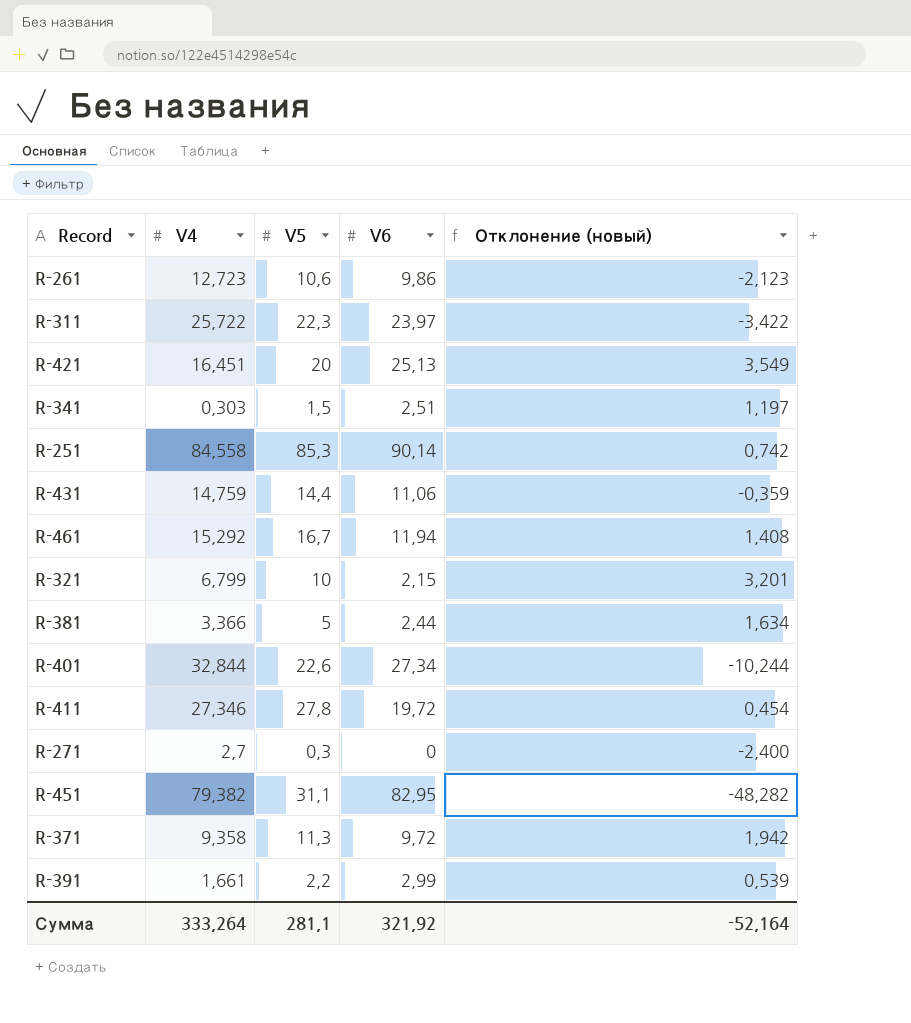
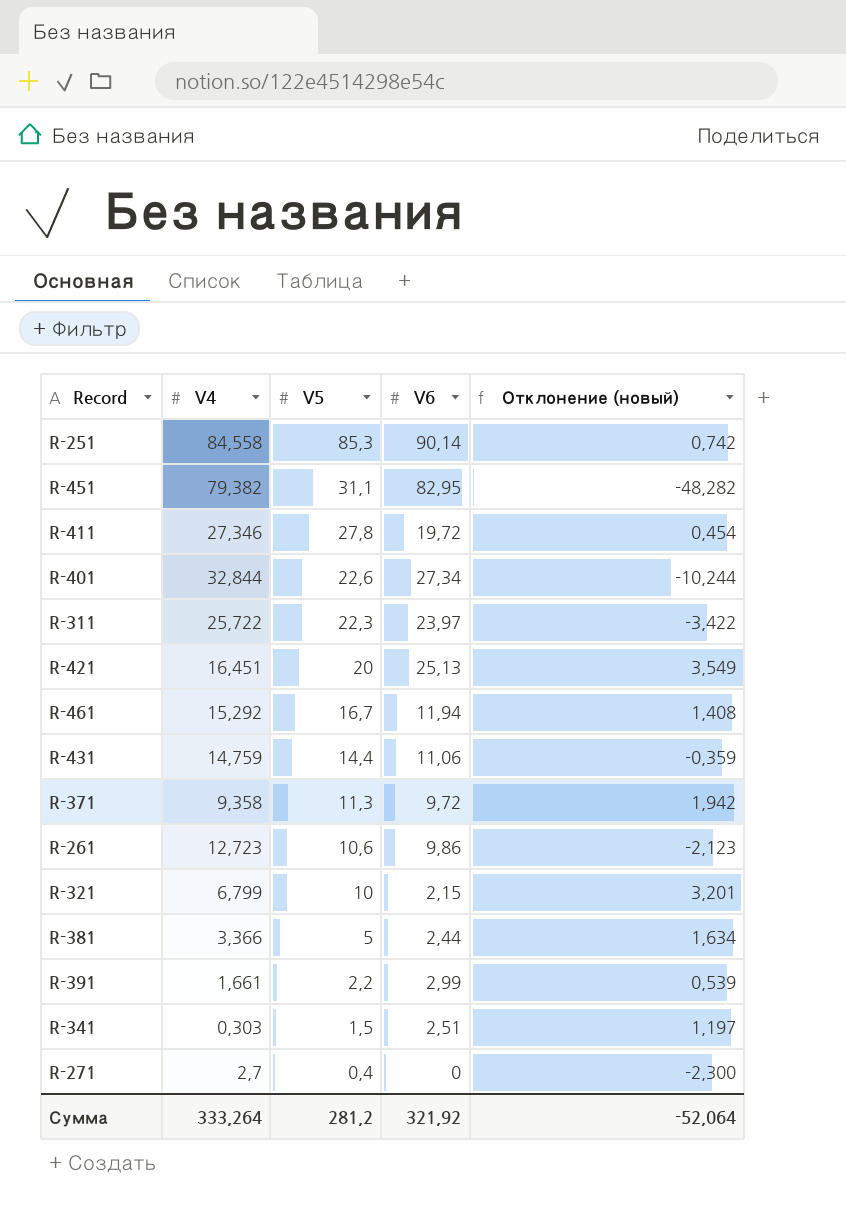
row order: none -> V5 descending
R-271 | V5: 0,3 -> 0,4
R-271 | Отклонение (новый): -2,400 -> -2,300
Сумма | V5: 281,1 -> 281,2
Сумма | Отклонение (новый): -52,164 -> -52,064

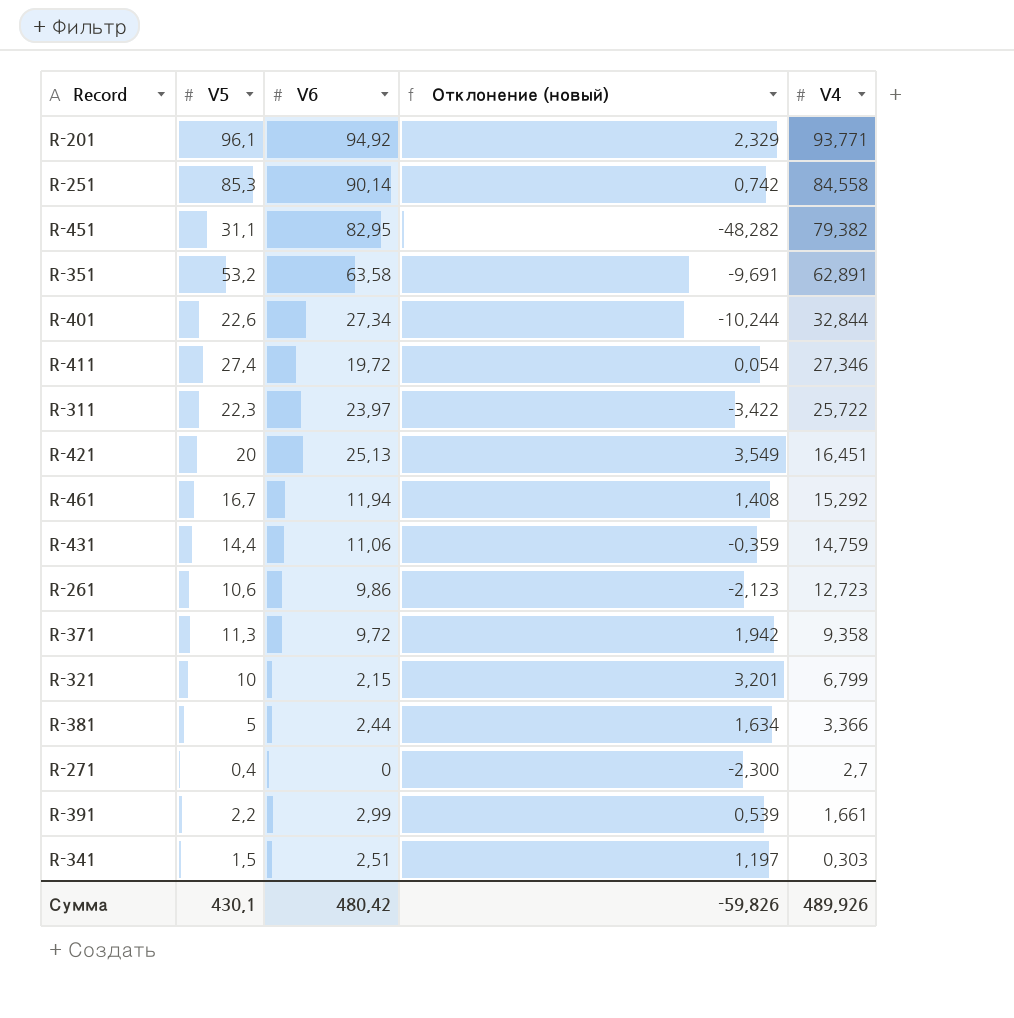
row order: V5 descending -> V4 descending
column V4 | position: 2 -> 5
row R-201: none -> 96,1 | 94,92 | 2,329 | 93,771
row R-351: none -> 53,2 | 63,58 | -9,691 | 62,891
R-411 | V5: 27,8 -> 27,4
R-411 | Отклонение (новый): 0,454 -> 0,054
Сумма | V5: 281,2 -> 430,1
Сумма | V6: 321,92 -> 480,42
Сумма | Отклонение (новый): -52,064 -> -59,826
Сумма | V4: 333,264 -> 489,926

